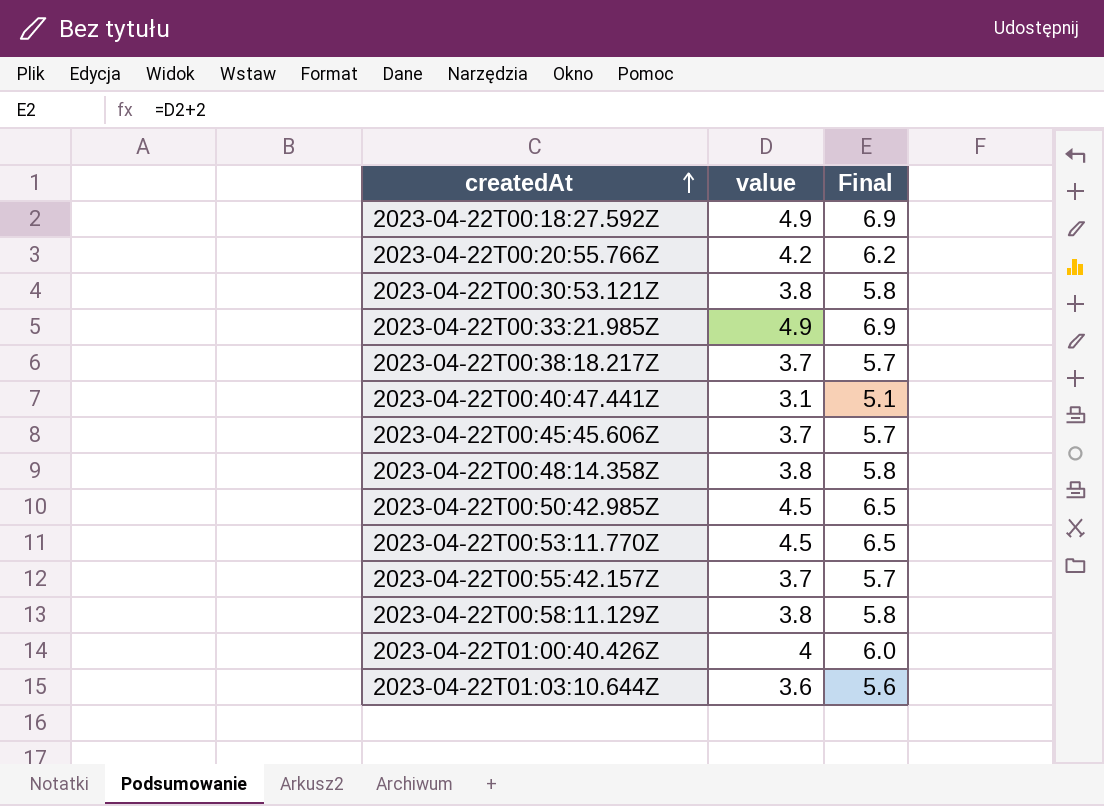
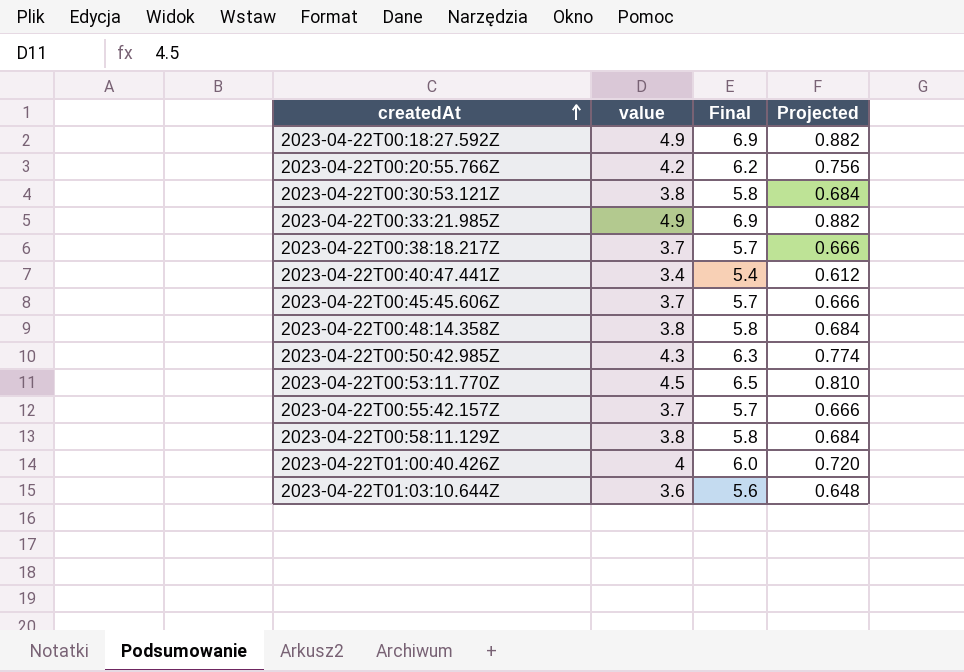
column Projected | formula: none -> [value] * 0.18
2023-04-22T00:40:47.441Z | value: 3.1 -> 3.4
2023-04-22T00:40:47.441Z | Final: 5.1 -> 5.4
2023-04-22T00:50:42.985Z | value: 4.5 -> 4.3
2023-04-22T00:50:42.985Z | Final: 6.5 -> 6.3

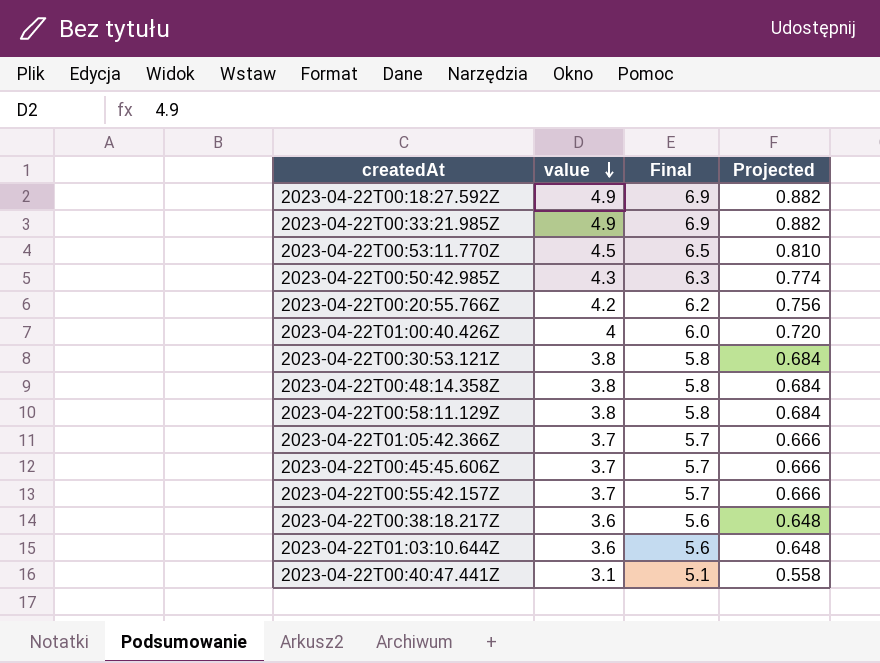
row order: createdAt ascending -> value descending
row 2023-04-22T01:05:42.366Z: none -> 3.7 | 5.7 | 0.666
2023-04-22T00:38:18.217Z | value: 3.7 -> 3.6
2023-04-22T00:38:18.217Z | Final: 5.7 -> 5.6
2023-04-22T00:38:18.217Z | Projected: 0.666 -> 0.648
2023-04-22T00:40:47.441Z | value: 3.4 -> 3.1
2023-04-22T00:40:47.441Z | Final: 5.4 -> 5.1
2023-04-22T00:40:47.441Z | Projected: 0.612 -> 0.558

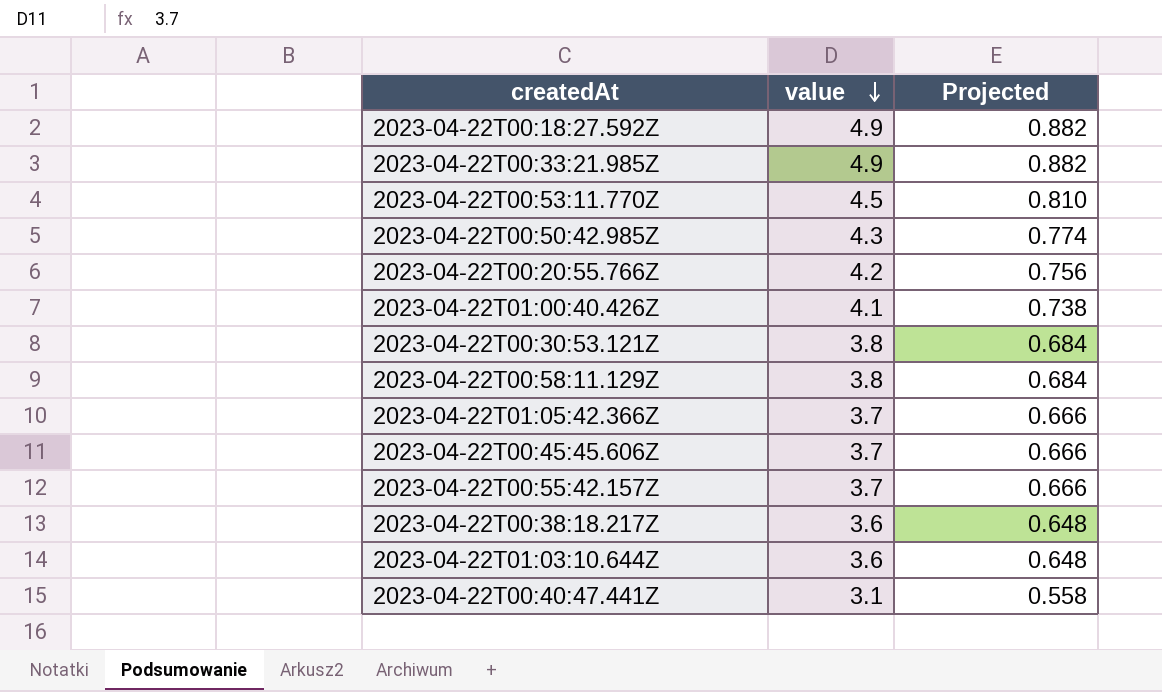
column Final | formula: [value] + 2 -> none
row 2023-04-22T00:48:14.358Z: 3.8 | 5.8 | 0.684 -> none
2023-04-22T01:00:40.426Z | value: 4 -> 4.1
2023-04-22T01:00:40.426Z | Projected: 0.720 -> 0.738

